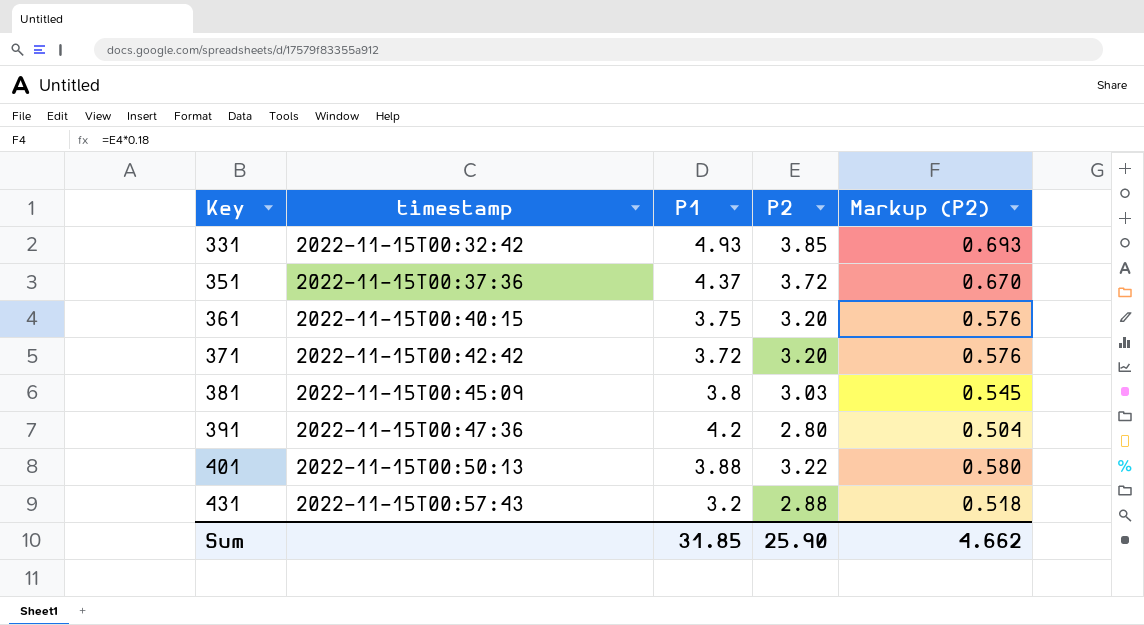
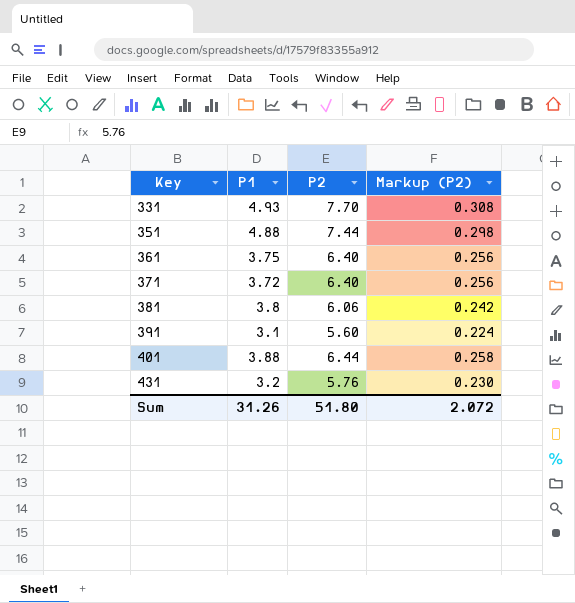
column timestamp | position: 2 -> none
column Markup (P2) | formula: [P2] * 0.18 -> [P2] * 0.04
331 | P2: 3.85 -> 7.70
351 | P1: 4.37 -> 4.88
351 | P2: 3.72 -> 7.44
361 | P2: 3.20 -> 6.40
371 | P2: 3.20 -> 6.40
381 | P2: 3.03 -> 6.06
391 | P1: 4.2 -> 3.1
391 | P2: 2.80 -> 5.60
401 | P2: 3.22 -> 6.44
431 | P2: 2.88 -> 5.76
Sum | P1: 31.85 -> 31.26
Sum | P2: 25.90 -> 51.80
Sum | Markup (P2): 4.662 -> 2.072

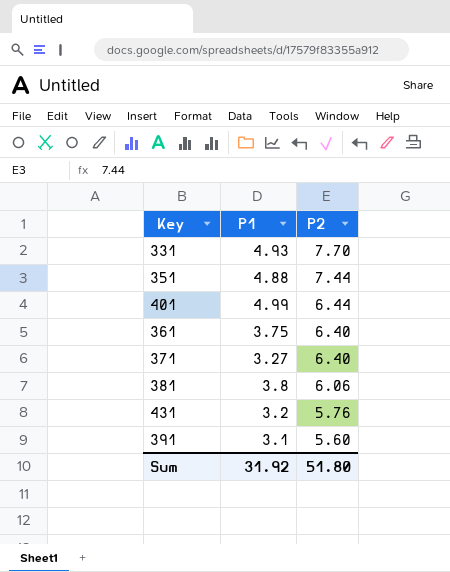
row order: Key ascending -> P2 descending
column Markup (P2) | formula: [P2] * 0.04 -> none
401 | P1: 3.88 -> 4.99
371 | P1: 3.72 -> 3.27
Sum | P1: 31.26 -> 31.92

